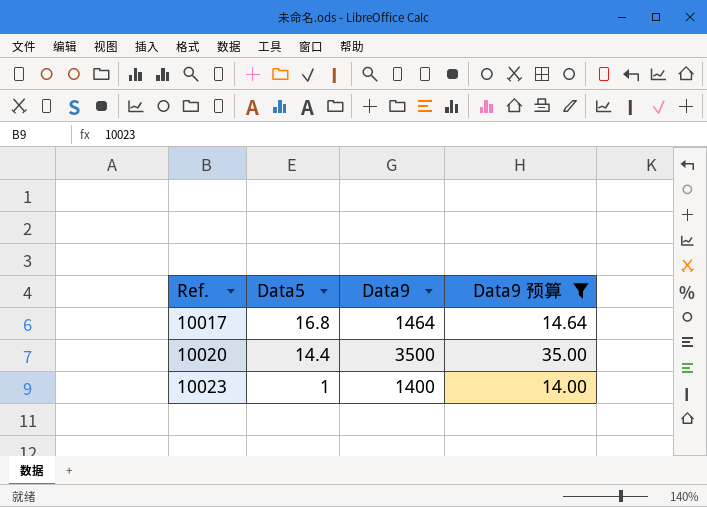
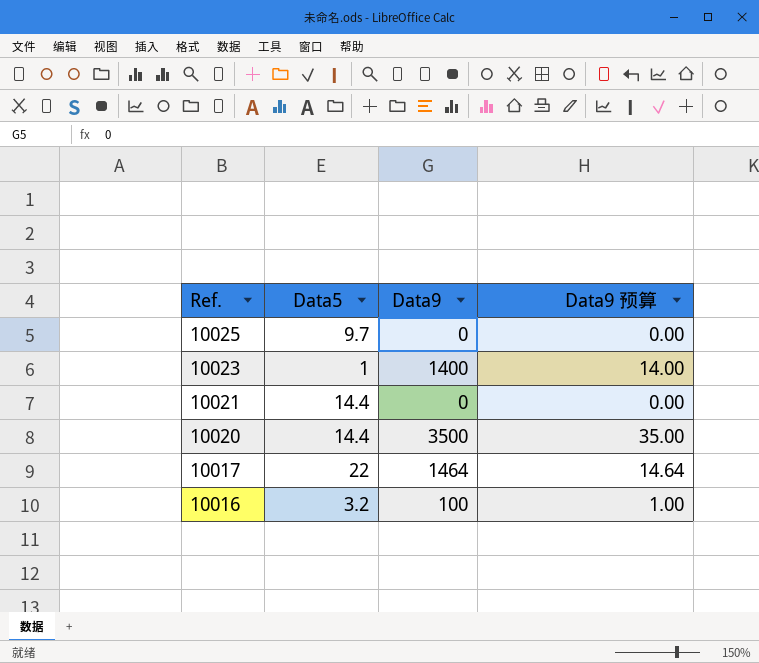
filter: Data9 预算 >= 14.00 -> none
row order: Ref. ascending -> Ref. descending
10017 | Data5: 16.8 -> 22

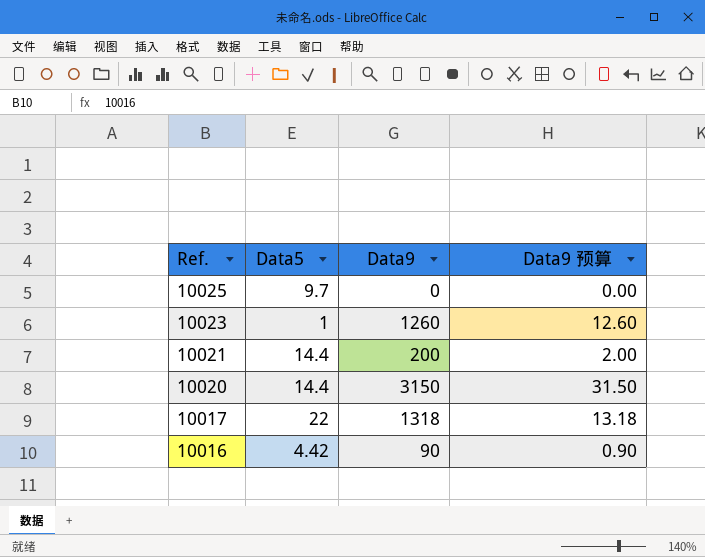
10023 | Data9: 1400 -> 1260
10023 | Data9 预算: 14.00 -> 12.60
10021 | Data9: 0 -> 200
10021 | Data9 预算: 0.00 -> 2.00
10020 | Data9: 3500 -> 3150
10020 | Data9 预算: 35.00 -> 31.50
10017 | Data9: 1464 -> 1318
10017 | Data9 预算: 14.64 -> 13.18
10016 | Data5: 3.2 -> 4.42
10016 | Data9: 100 -> 90
10016 | Data9 预算: 1.00 -> 0.90

